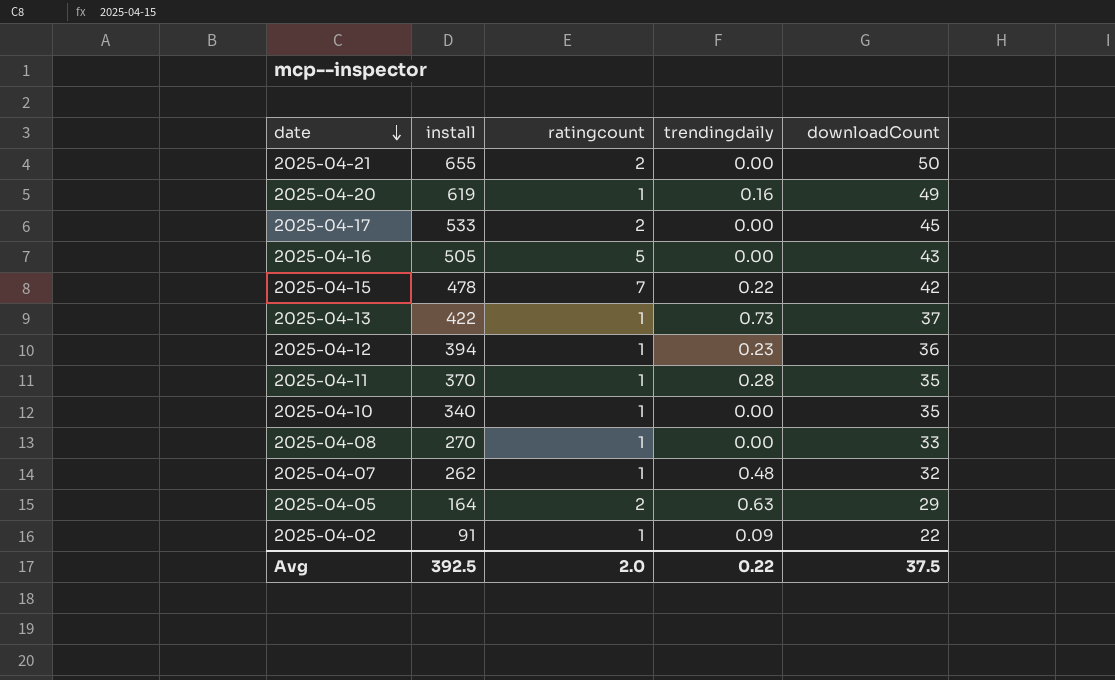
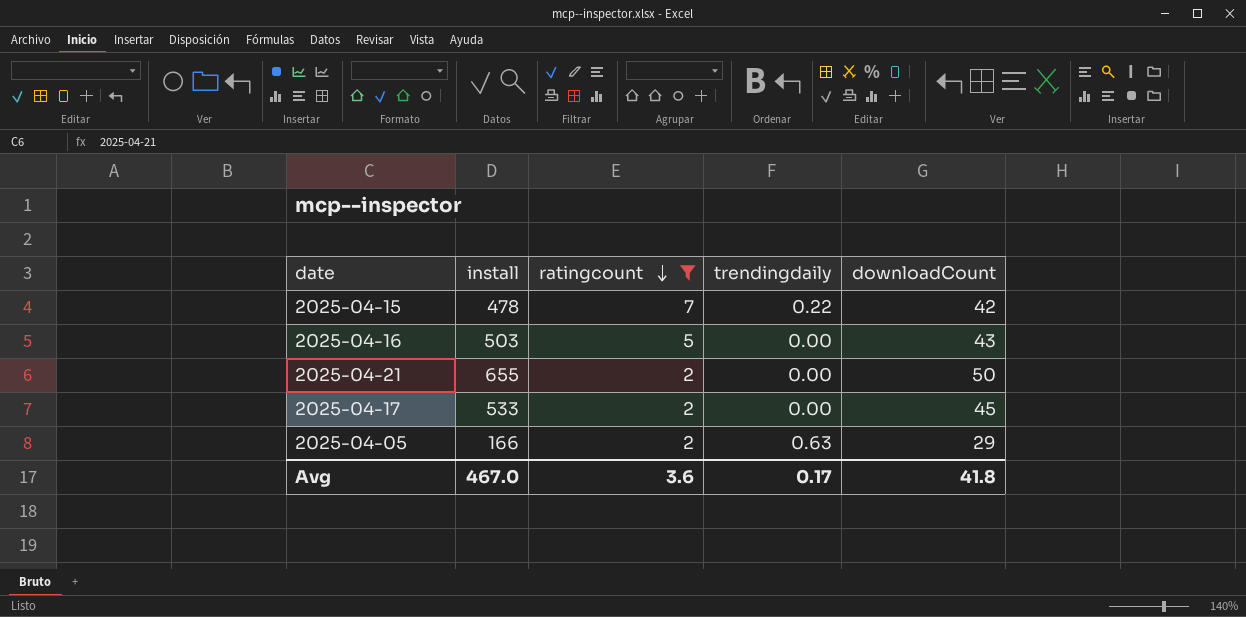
filter: none -> ratingcount != 1
row order: date descending -> ratingcount descending
2025-04-16 | install: 505 -> 503
2025-04-05 | install: 164 -> 166
Avg | install: 392.5 -> 467.0
Avg | ratingcount: 2.0 -> 3.6
Avg | trendingdaily: 0.22 -> 0.17
Avg | downloadCount: 37.5 -> 41.8

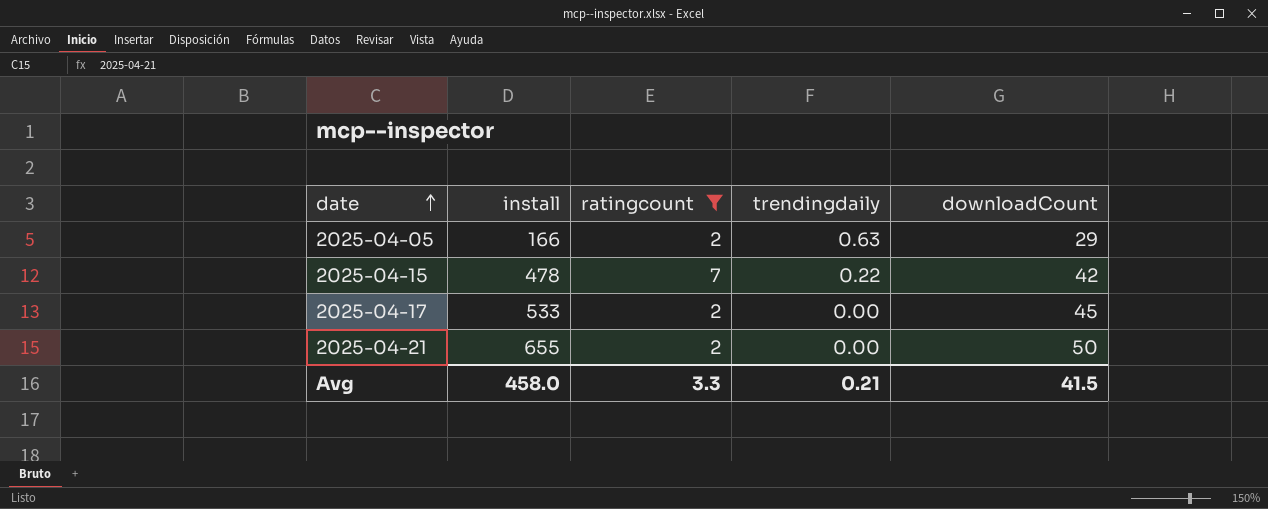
row order: ratingcount descending -> date ascending
row 2025-04-16: 503 | 5 | 0.00 | 43 -> none
Avg | install: 467.0 -> 458.0
Avg | ratingcount: 3.6 -> 3.3
Avg | trendingdaily: 0.17 -> 0.21
Avg | downloadCount: 41.8 -> 41.5

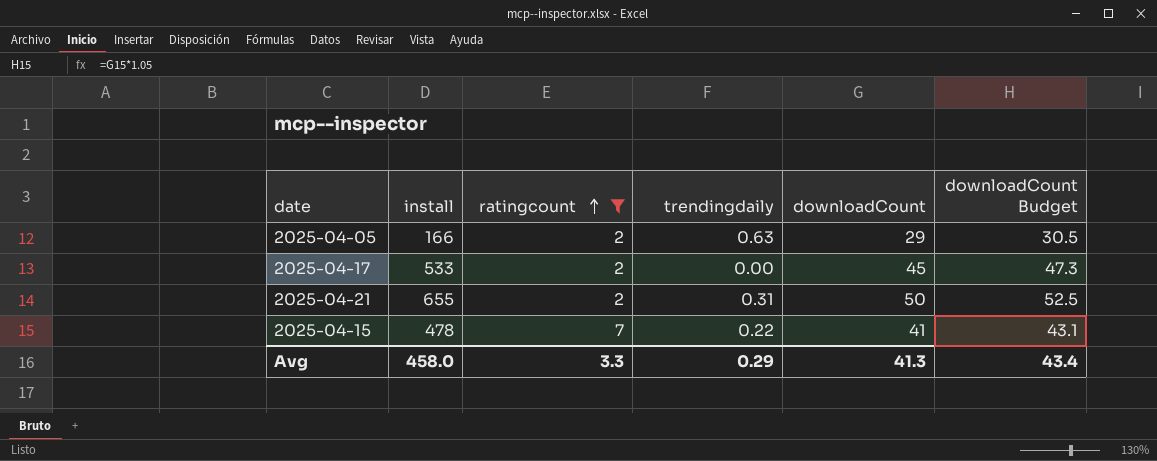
row order: date ascending -> ratingcount ascending
column downloadCount Budget | formula: none -> [downloadCount] * 1.05
2025-04-21 | trendingdaily: 0.00 -> 0.31
2025-04-15 | downloadCount: 42 -> 41
Avg | trendingdaily: 0.21 -> 0.29
Avg | downloadCount: 41.5 -> 41.3

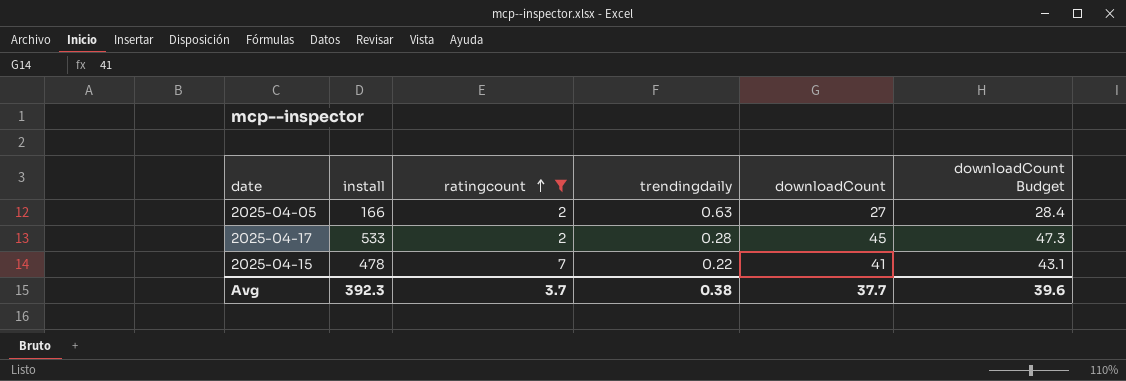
row 2025-04-21: 655 | 2 | 0.31 | 50 | 52.5 -> none
2025-04-05 | downloadCount: 29 -> 27
2025-04-05 | downloadCount Budget: 30.5 -> 28.4
2025-04-17 | trendingdaily: 0.00 -> 0.28
Avg | install: 458.0 -> 392.3
Avg | ratingcount: 3.3 -> 3.7
Avg | trendingdaily: 0.29 -> 0.38
Avg | downloadCount: 41.3 -> 37.7
Avg | downloadCount Budget: 43.4 -> 39.6

